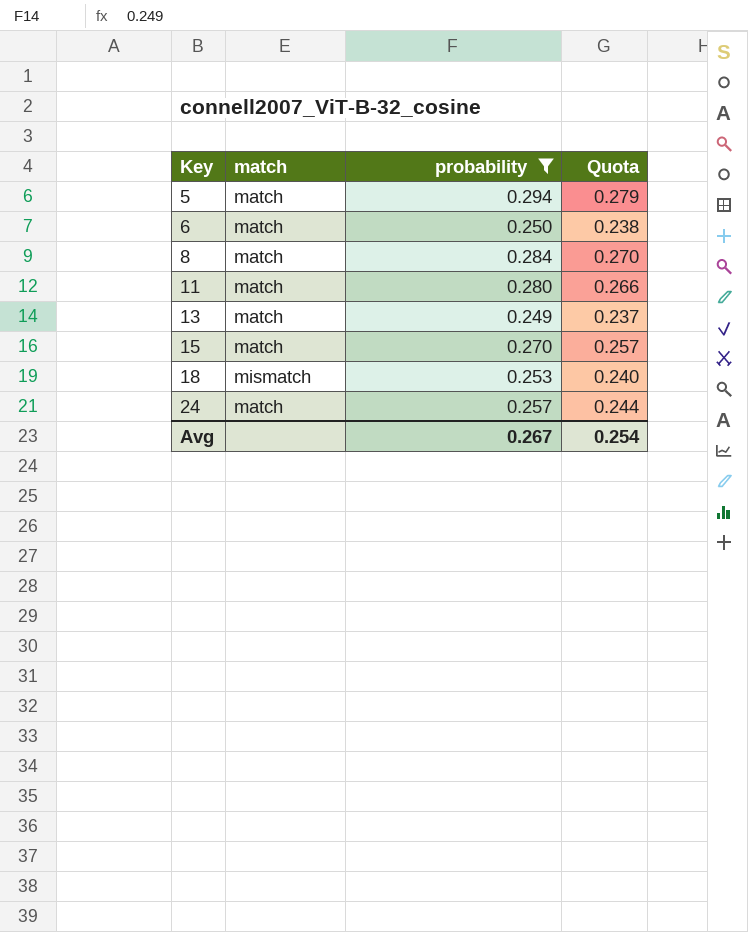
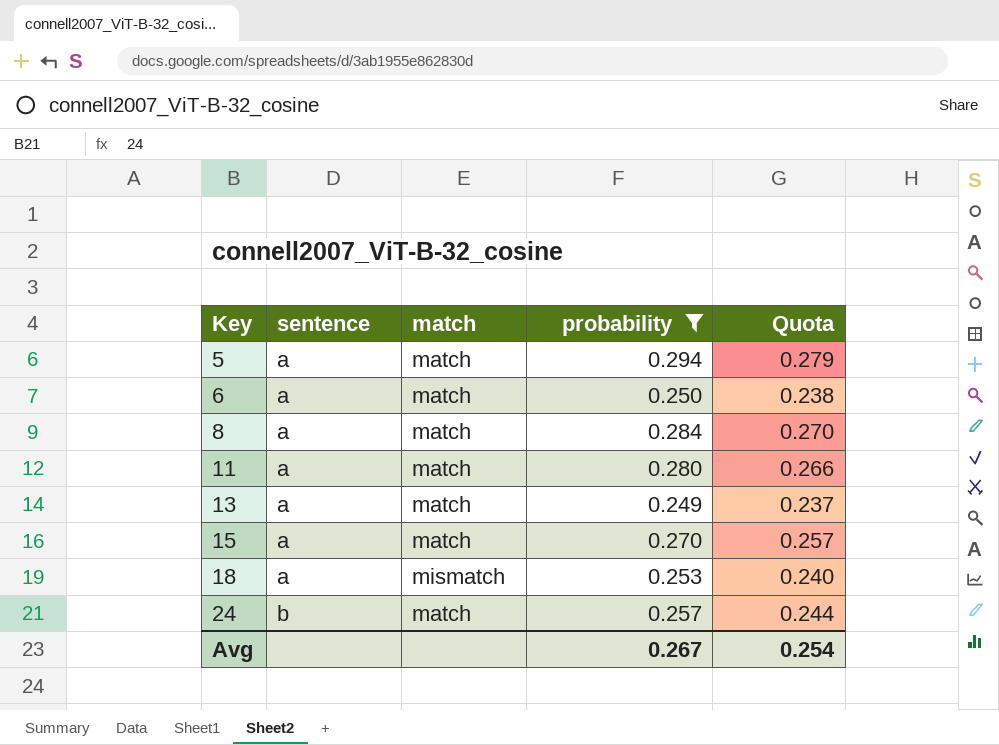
column sentence | position: none -> 2

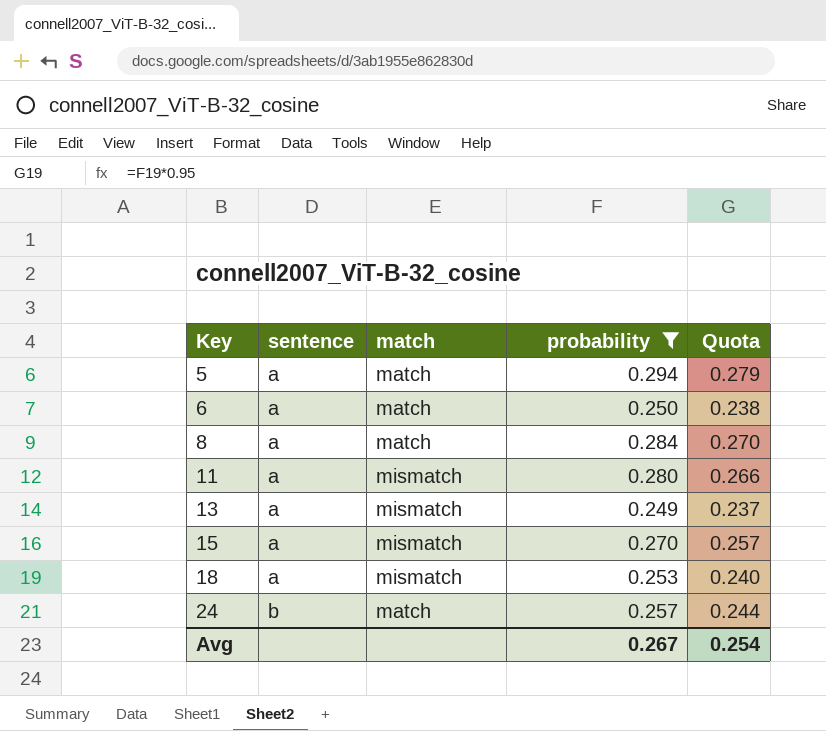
11 | match: match -> mismatch
13 | match: match -> mismatch
15 | match: match -> mismatch

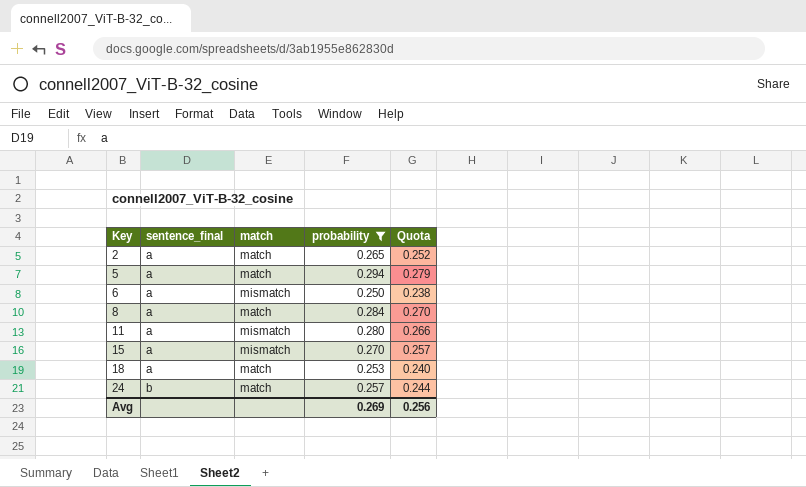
column name: sentence -> sentence_final
row 13: a | mismatch | 0.249 | 0.237 -> none
row 2: none -> a | match | 0.265 | 0.252
6 | match: match -> mismatch
18 | match: mismatch -> match
Avg | probability: 0.267 -> 0.269
Avg | Quota: 0.254 -> 0.256

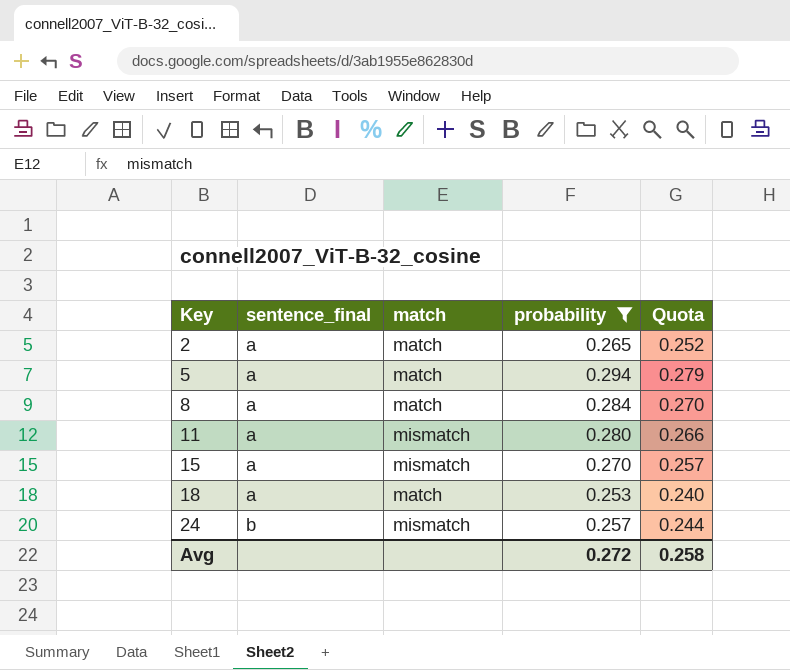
row 6: a | mismatch | 0.250 | 0.238 -> none
24 | match: match -> mismatch
Avg | probability: 0.269 -> 0.272
Avg | Quota: 0.256 -> 0.258

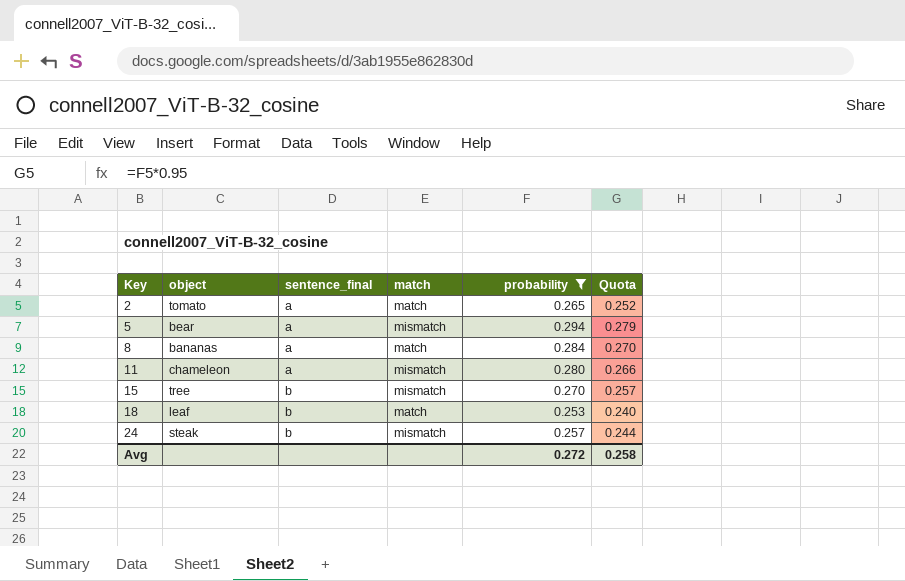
column object | position: none -> 2
5 | match: match -> mismatch
15 | sentence_final: a -> b
18 | sentence_final: a -> b

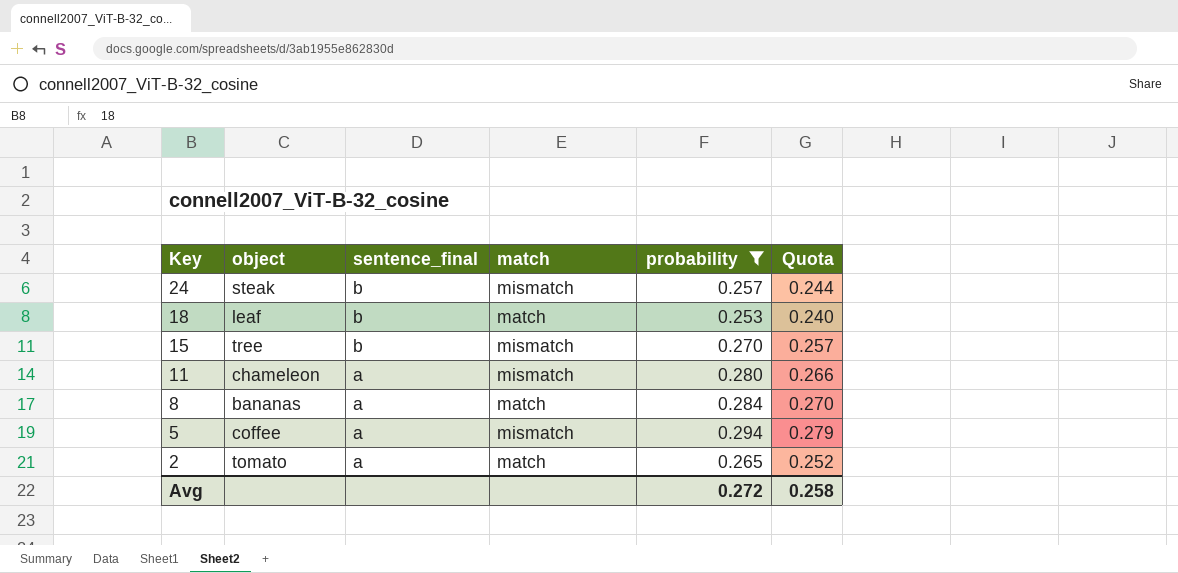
row order: Key ascending -> Key descending
5 | object: bear -> coffee

